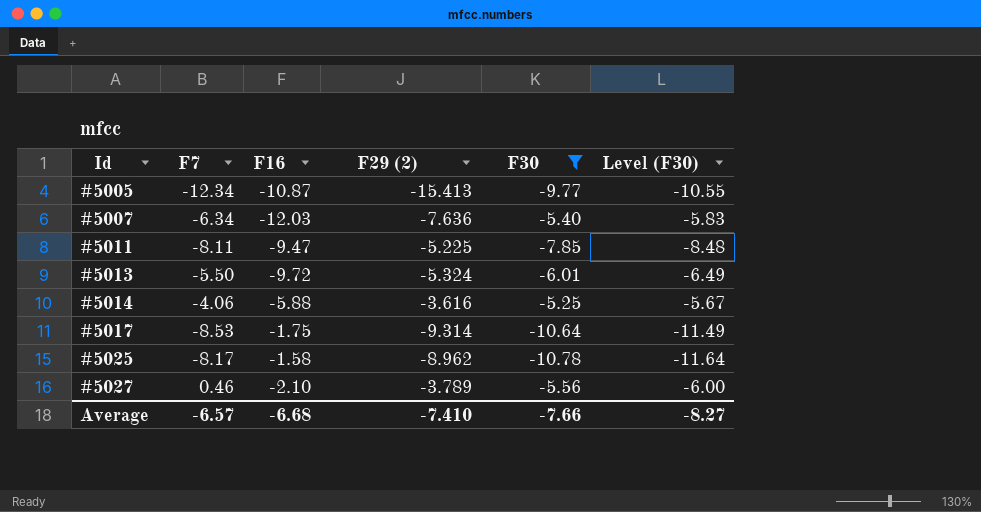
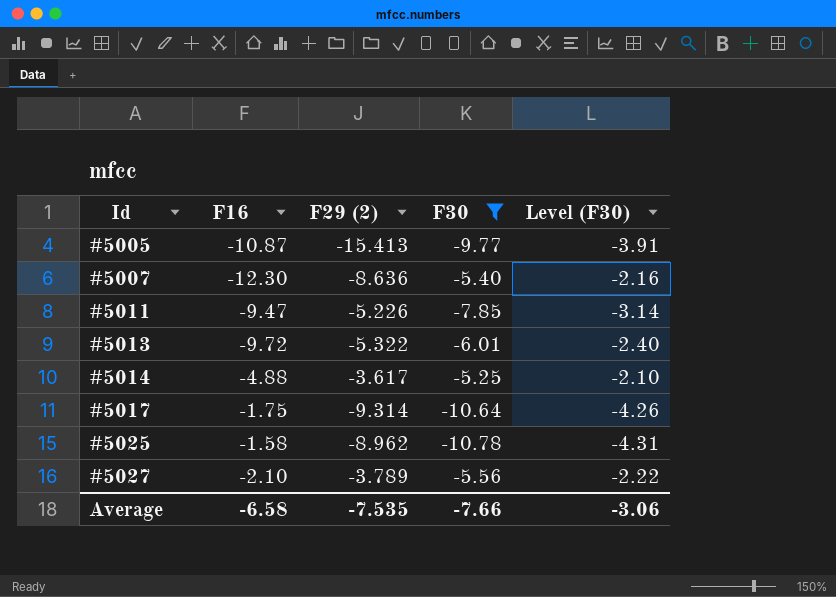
column F7 | position: 2 -> none
column Level (F30) | formula: [F30] * 1.08 -> [F30] * 0.4
#5007 | F16: -12.03 -> -12.30
#5007 | F29 (2): -7.636 -> -8.636
#5011 | F29 (2): -5.225 -> -5.226
#5013 | F29 (2): -5.324 -> -5.322
#5014 | F16: -5.88 -> -4.88
#5014 | F29 (2): -3.616 -> -3.617
Average | F16: -6.68 -> -6.58
Average | F29 (2): -7.410 -> -7.535
Average | Level (F30): -8.27 -> -3.06

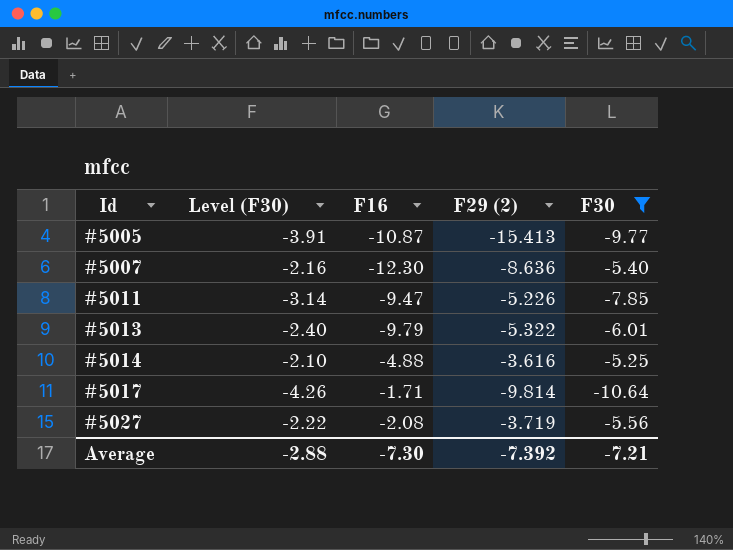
column Level (F30) | position: 5 -> 2
row #5025: -1.58 | -8.962 | -10.78 | -4.31 -> none
#5013 | F16: -9.72 -> -9.79
#5014 | F29 (2): -3.617 -> -3.616
#5017 | F16: -1.75 -> -1.71
#5017 | F29 (2): -9.314 -> -9.814
#5027 | F16: -2.10 -> -2.08
#5027 | F29 (2): -3.789 -> -3.719
Average | Level (F30): -3.06 -> -2.88
Average | F16: -6.58 -> -7.30
Average | F29 (2): -7.535 -> -7.392
Average | F30: -7.66 -> -7.21

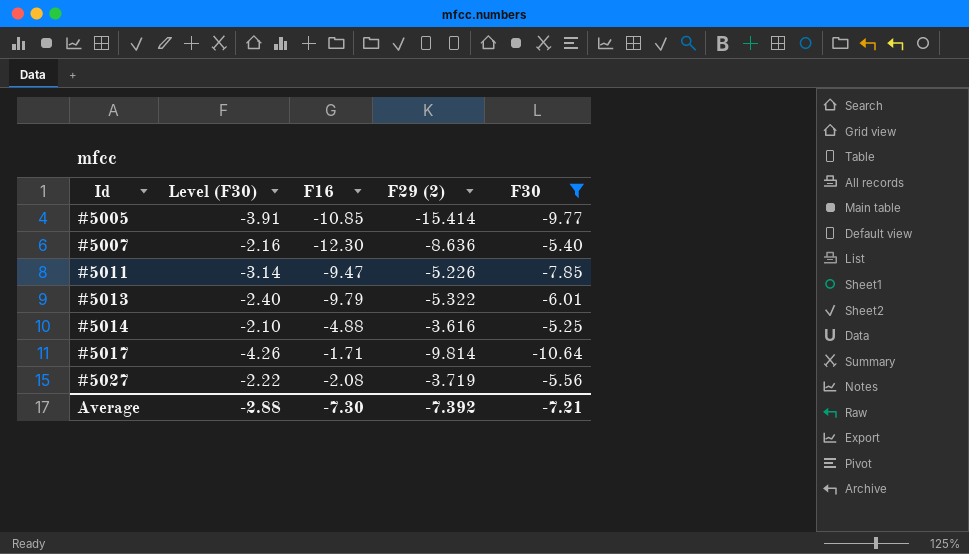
#5005 | F16: -10.87 -> -10.85
#5005 | F29 (2): -15.413 -> -15.414

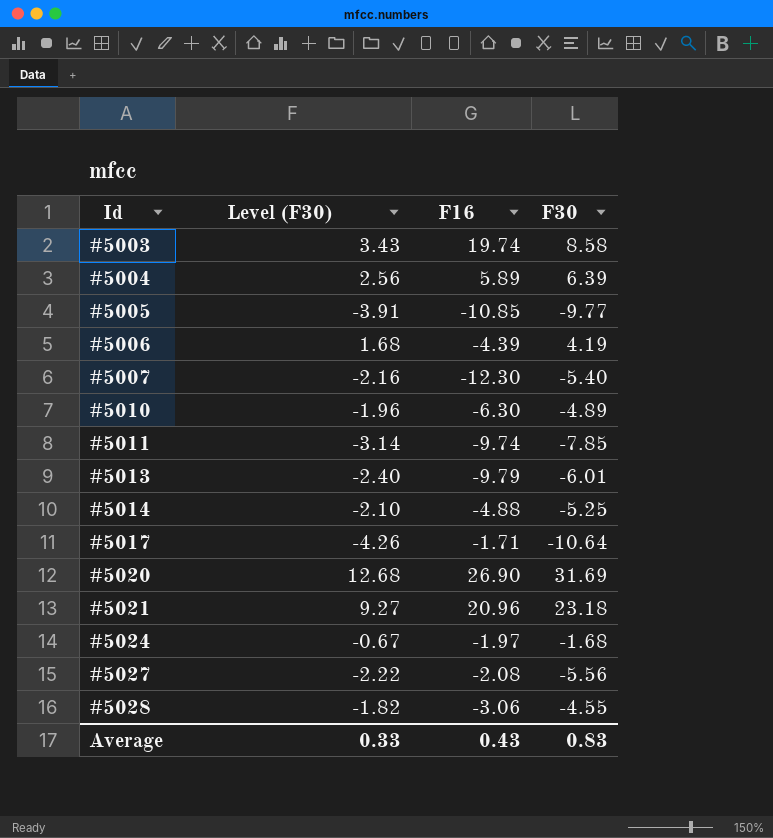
filter: F30 <= -5.25 -> none
column F29 (2) | position: 4 -> none
#5011 | F16: -9.47 -> -9.74
Average | Level (F30): -2.88 -> 0.33
Average | F16: -7.30 -> 0.43
Average | F30: -7.21 -> 0.83

